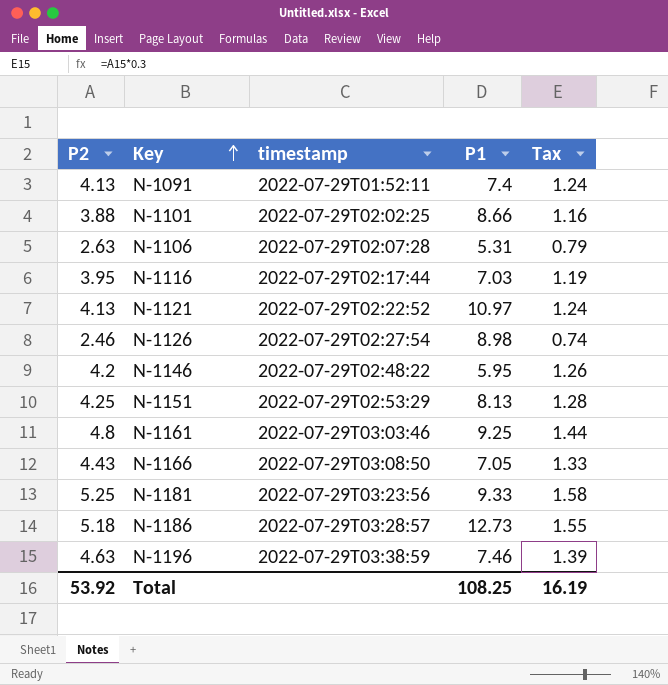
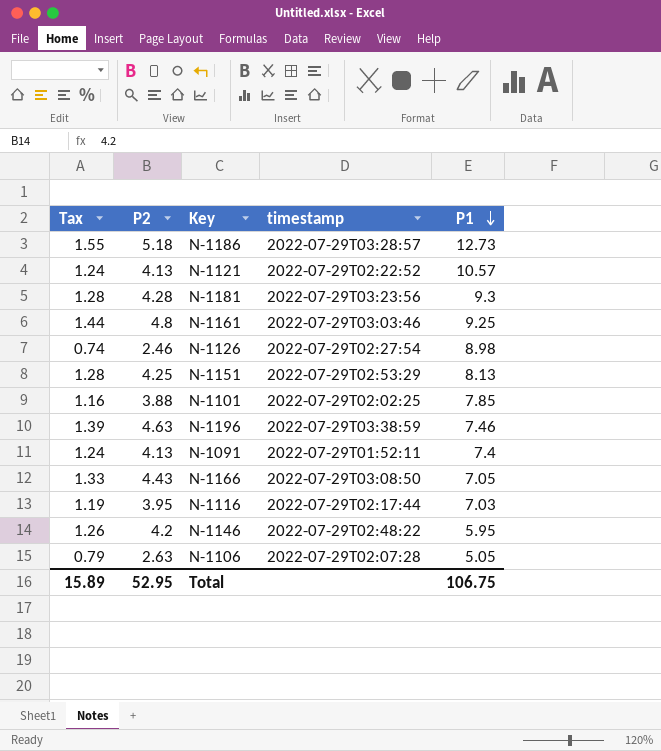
row order: Key ascending -> P1 descending
column Tax | position: 5 -> 1
N-1121 | P1: 10.97 -> 10.57
N-1181 | Tax: 1.58 -> 1.28
N-1181 | P2: 5.25 -> 4.28
N-1181 | P1: 9.33 -> 9.3
N-1101 | P1: 8.66 -> 7.85
N-1106 | P1: 5.31 -> 5.05
Total | Tax: 16.19 -> 15.89
Total | P2: 53.92 -> 52.95
Total | P1: 108.25 -> 106.75

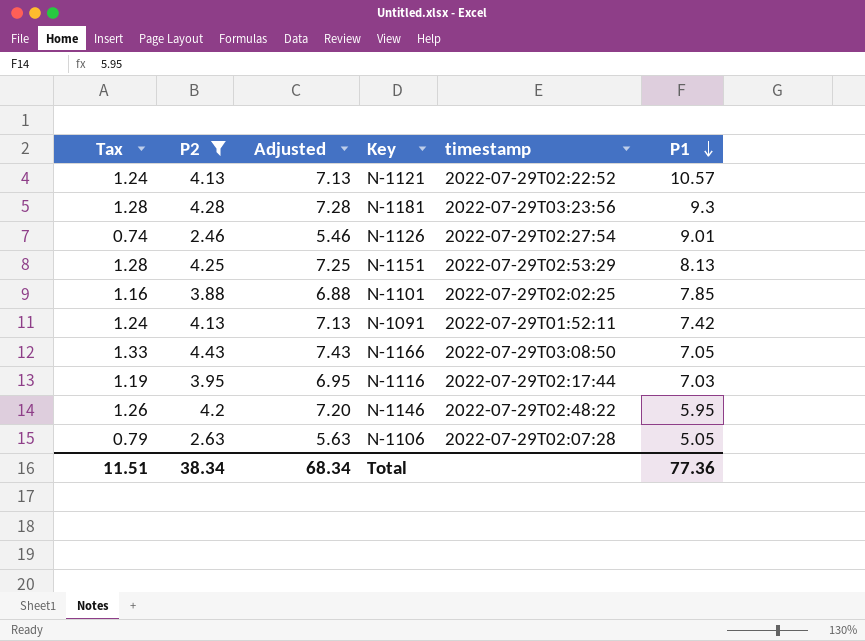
filter: none -> P2 <= 4.43
column Adjusted | formula: none -> [P2] + 3
N-1126 | P1: 8.98 -> 9.01
N-1091 | P1: 7.4 -> 7.42
Total | Tax: 15.89 -> 11.51
Total | P2: 52.95 -> 38.34
Total | P1: 106.75 -> 77.36

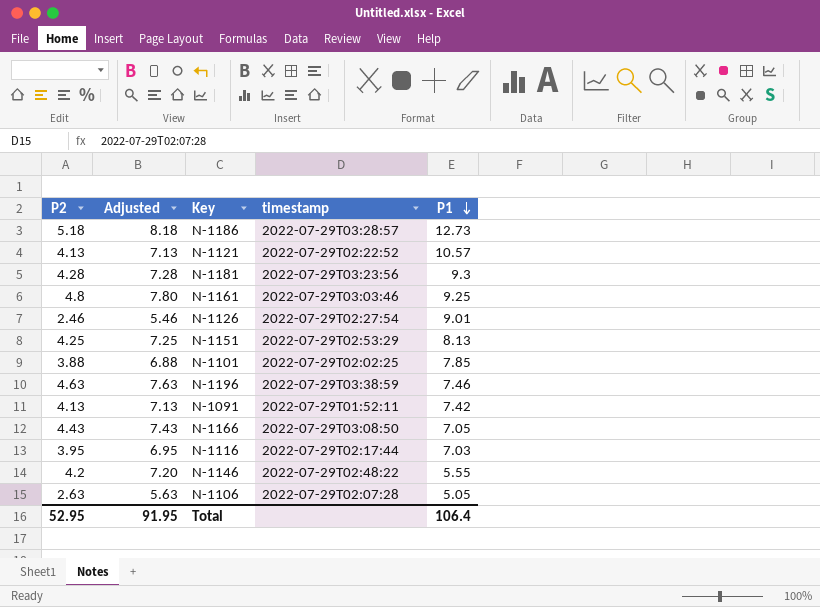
filter: P2 <= 4.43 -> none
column Tax | formula: [P2] * 0.3 -> none
N-1146 | P1: 5.95 -> 5.55
Total | P2: 38.34 -> 52.95
Total | Adjusted: 68.34 -> 91.95
Total | P1: 77.36 -> 106.4

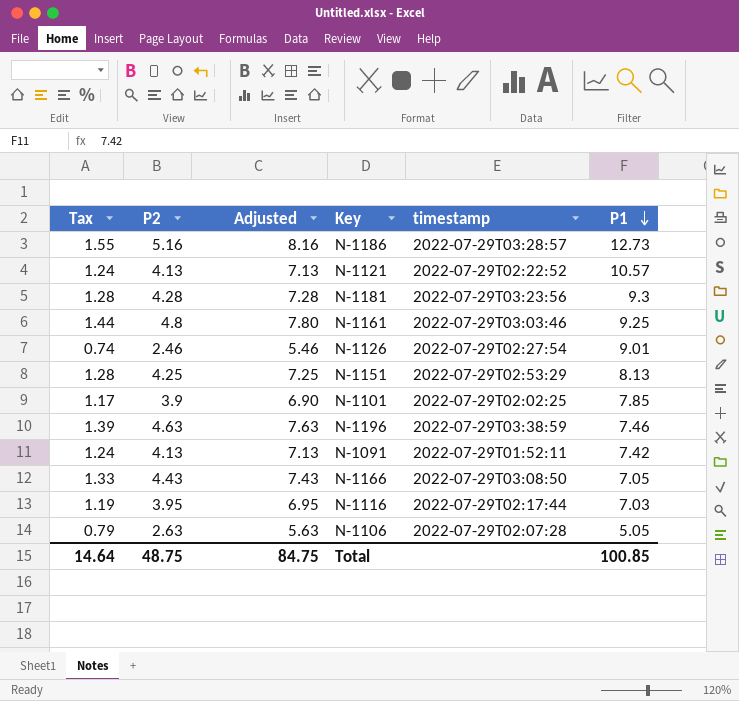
column Tax | formula: none -> [P2] * 0.3
row N-1146: 4.2 | 7.20 | 2022-07-29T02:48:22 | 5.55 -> none
N-1186 | P2: 5.18 -> 5.16
N-1186 | Adjusted: 8.18 -> 8.16
N-1101 | P2: 3.88 -> 3.9
N-1101 | Adjusted: 6.88 -> 6.90
Total | P2: 52.95 -> 48.75
Total | Adjusted: 91.95 -> 84.75
Total | P1: 106.4 -> 100.85

